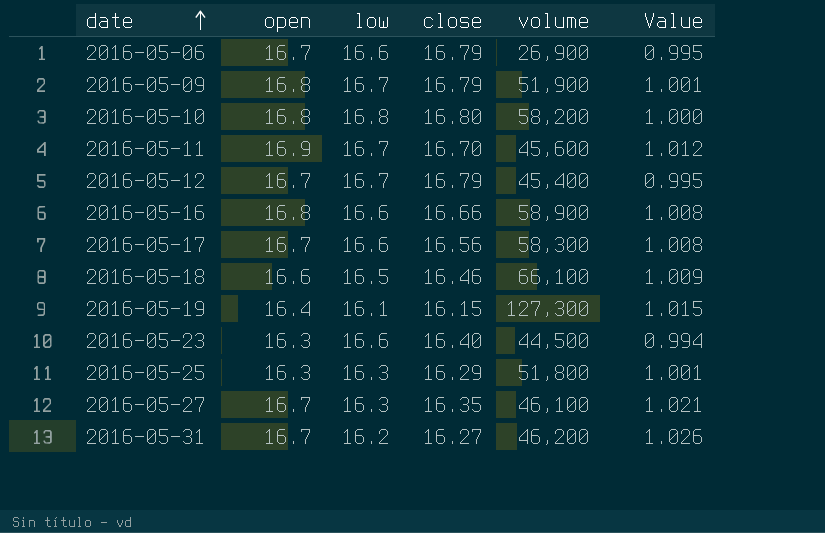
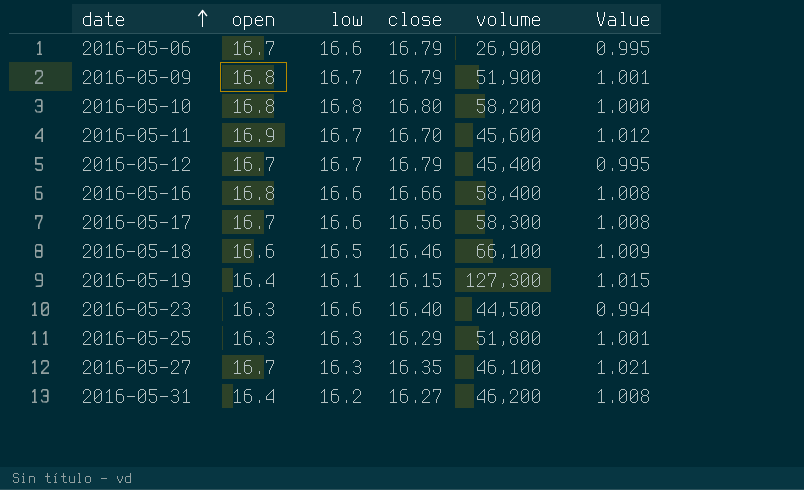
2016-05-16 | volume: 58,900 -> 58,400
2016-05-31 | open: 16.7 -> 16.4
2016-05-31 | Value: 1.026 -> 1.008

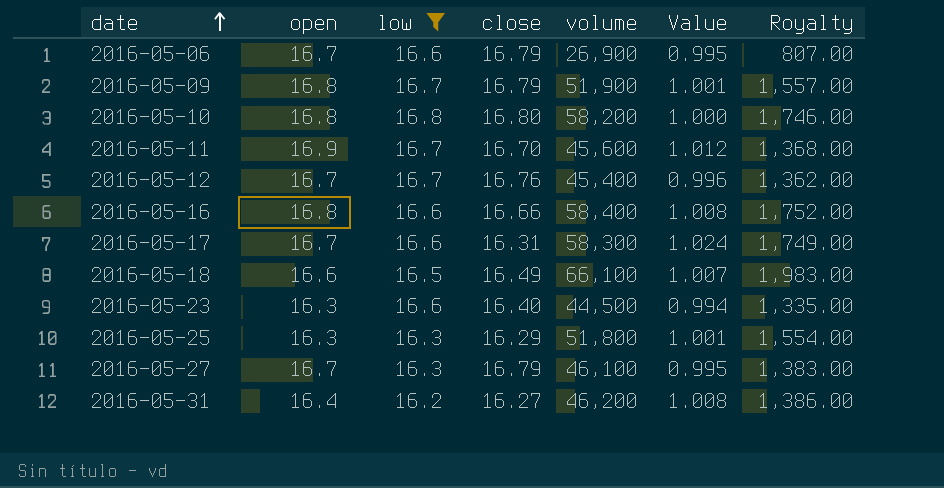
filter: none -> low != 16.1
column Royalty | formula: none -> [volume] * 0.03
2016-05-12 | close: 16.79 -> 16.76
2016-05-12 | Value: 0.995 -> 0.996
2016-05-17 | close: 16.56 -> 16.31
2016-05-17 | Value: 1.008 -> 1.024
2016-05-18 | close: 16.46 -> 16.49
2016-05-18 | Value: 1.009 -> 1.007
2016-05-27 | close: 16.35 -> 16.79
2016-05-27 | Value: 1.021 -> 0.995

